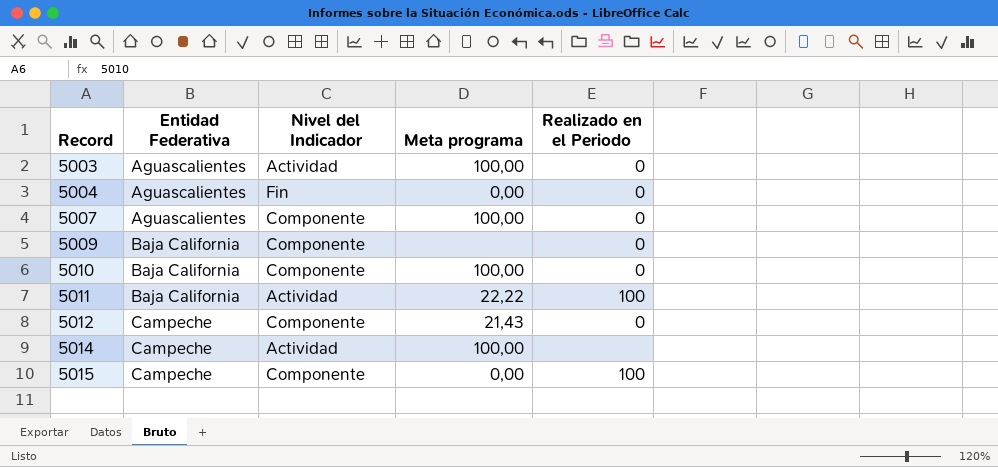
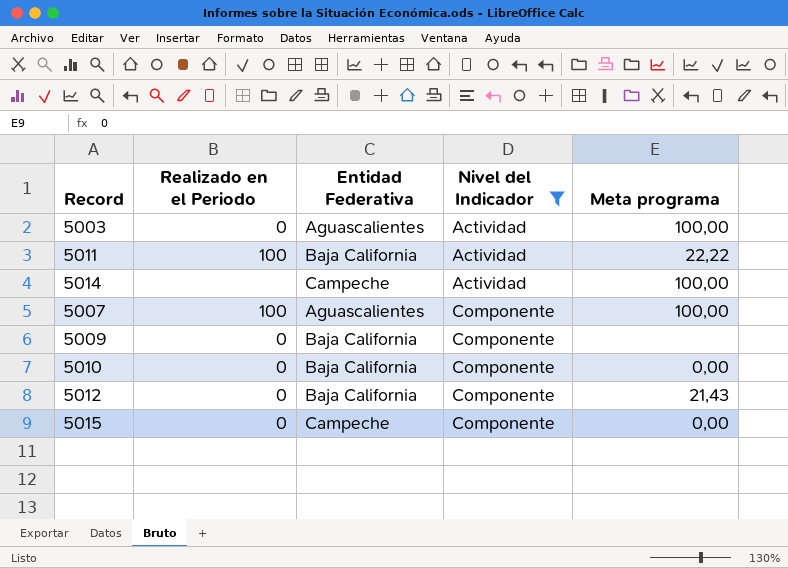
filter: none -> Nivel del Indicador != Fin
row order: Record ascending -> Nivel del Indicador ascending
column Realizado en el Periodo | position: 5 -> 2
5007 | Realizado en el Periodo: 0 -> 100
5010 | Meta programa: 100,00 -> 0,00
5012 | Entidad Federativa: Campeche -> Baja California
5015 | Realizado en el Periodo: 100 -> 0

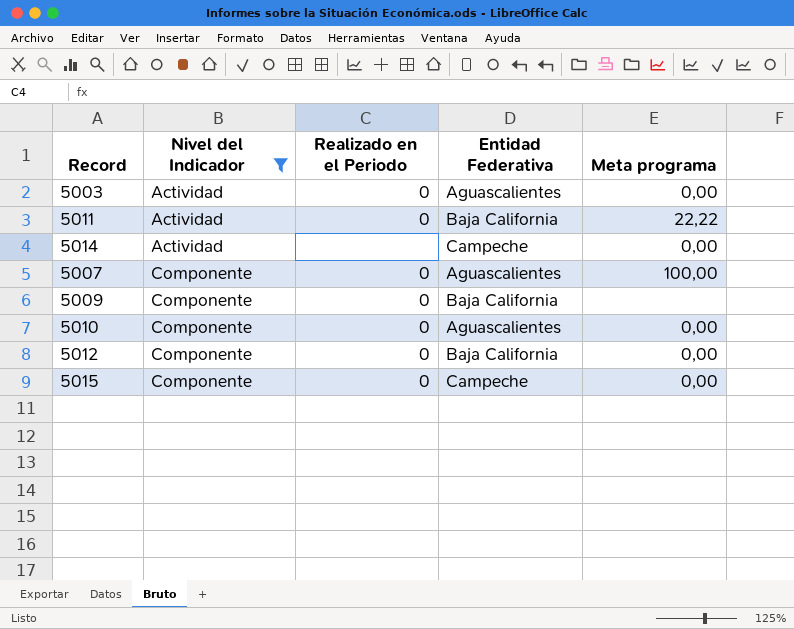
column Nivel del Indicador | position: 4 -> 2
5003 | Meta programa: 100,00 -> 0,00
5011 | Realizado en el Periodo: 100 -> 0
5014 | Meta programa: 100,00 -> 0,00
5007 | Realizado en el Periodo: 100 -> 0
5010 | Entidad Federativa: Baja California -> Aguascalientes
5012 | Meta programa: 21,43 -> 0,00

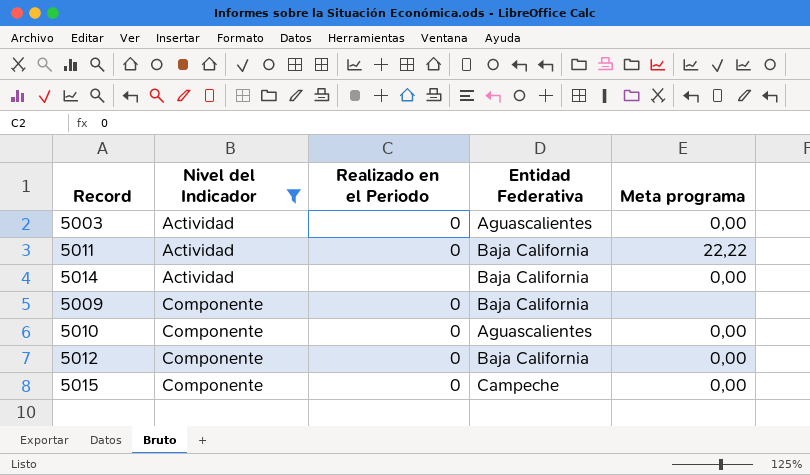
row 5007: Componente | 0 | Aguascalientes | 100,00 -> none
5014 | Entidad Federativa: Campeche -> Baja California

